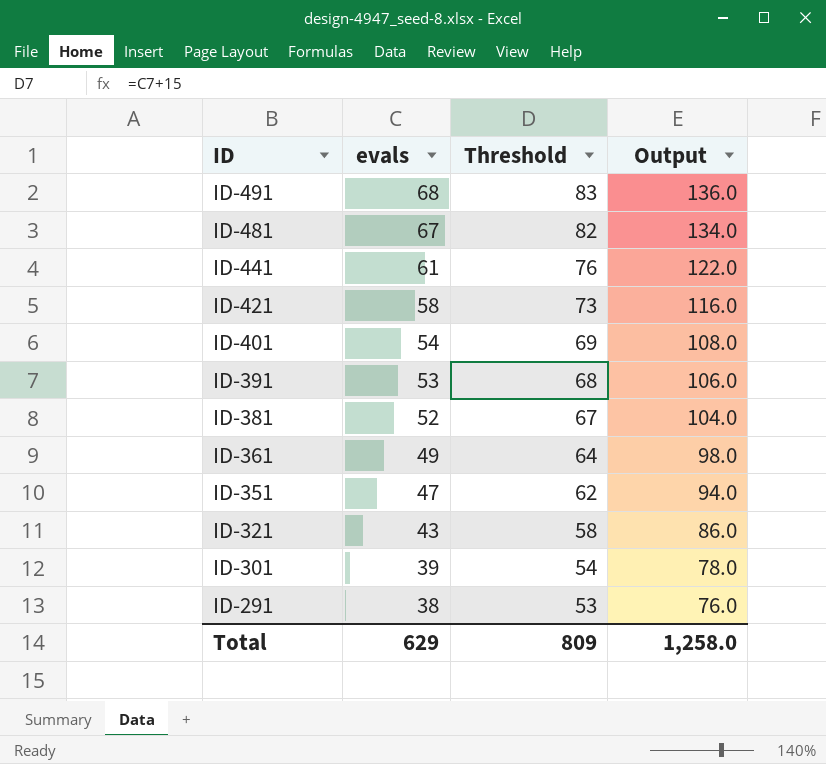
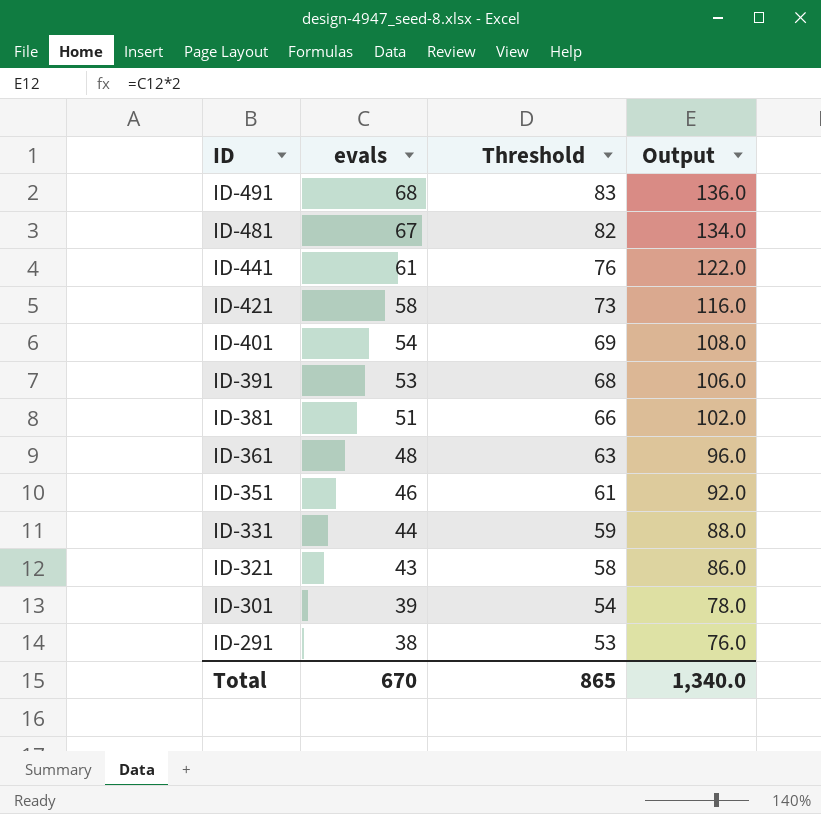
ID-381 | evals: 52 -> 51
ID-381 | Threshold: 67 -> 66
ID-381 | Output: 104.0 -> 102.0
ID-361 | evals: 49 -> 48
ID-361 | Threshold: 64 -> 63
ID-361 | Output: 98.0 -> 96.0
ID-351 | evals: 47 -> 46
ID-351 | Threshold: 62 -> 61
ID-351 | Output: 94.0 -> 92.0
row ID-331: none -> 44 | 59 | 88.0
Total | evals: 629 -> 670
Total | Threshold: 809 -> 865
Total | Output: 1,258.0 -> 1,340.0

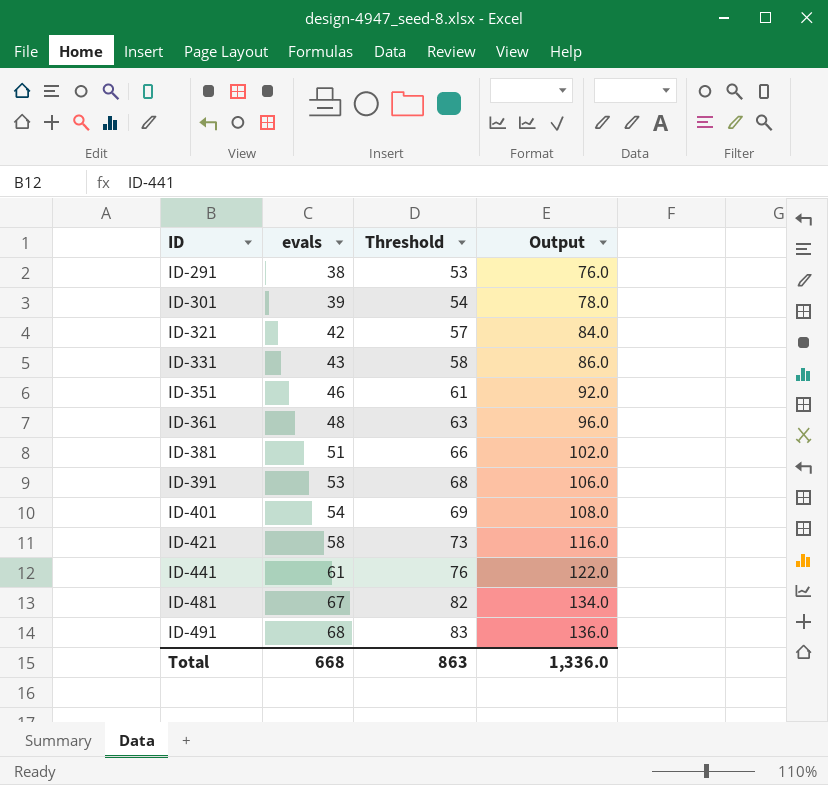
row order: ID descending -> ID ascending
ID-321 | evals: 43 -> 42
ID-321 | Threshold: 58 -> 57
ID-321 | Output: 86.0 -> 84.0
ID-331 | evals: 44 -> 43
ID-331 | Threshold: 59 -> 58
ID-331 | Output: 88.0 -> 86.0
Total | evals: 670 -> 668
Total | Threshold: 865 -> 863
Total | Output: 1,340.0 -> 1,336.0

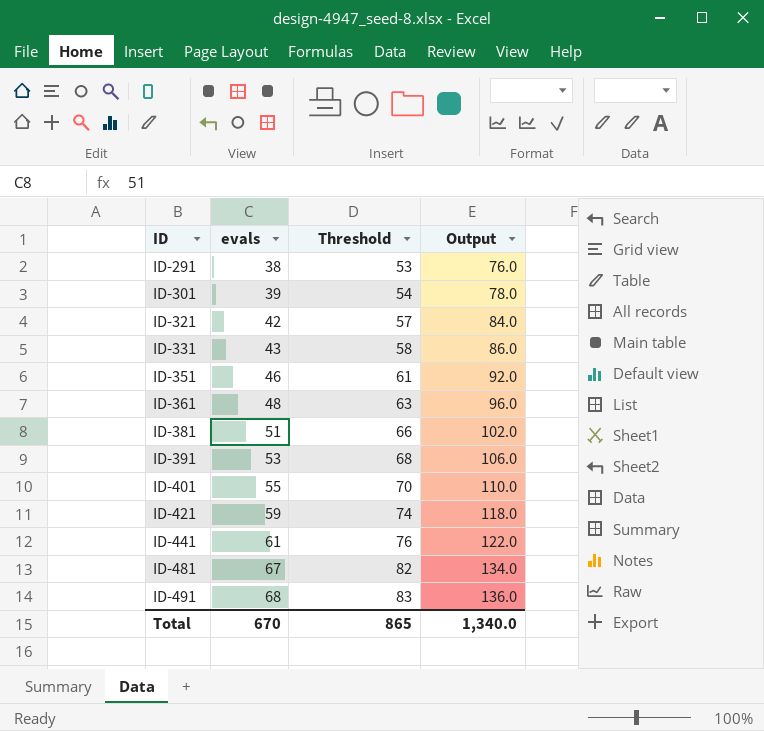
ID-401 | evals: 54 -> 55
ID-401 | Threshold: 69 -> 70
ID-401 | Output: 108.0 -> 110.0
ID-421 | evals: 58 -> 59
ID-421 | Threshold: 73 -> 74
ID-421 | Output: 116.0 -> 118.0
Total | evals: 668 -> 670
Total | Threshold: 863 -> 865
Total | Output: 1,336.0 -> 1,340.0

